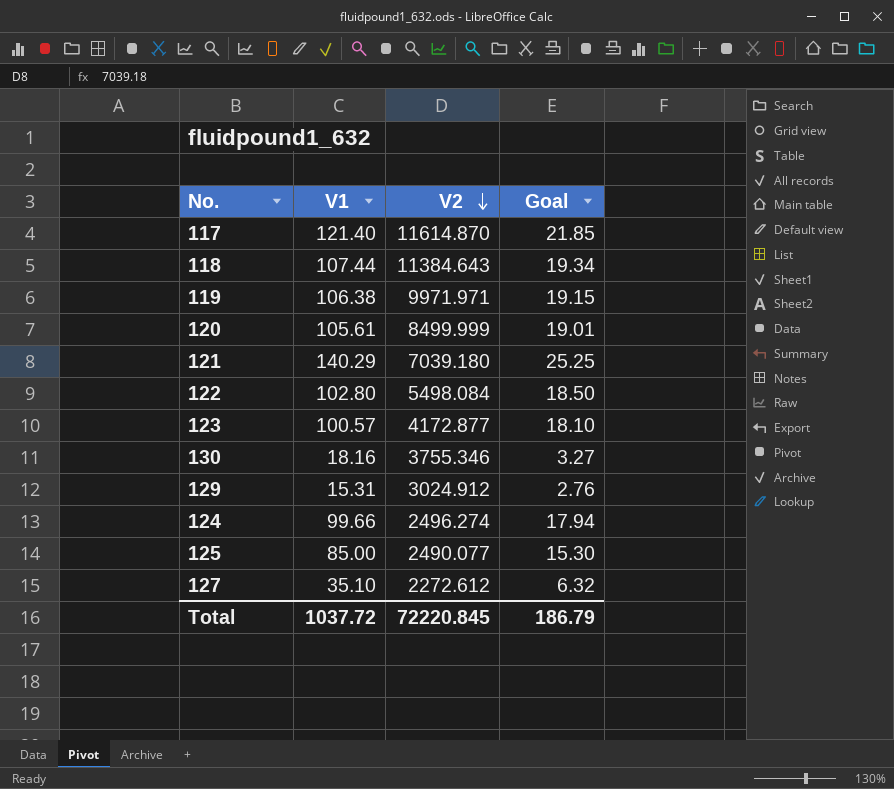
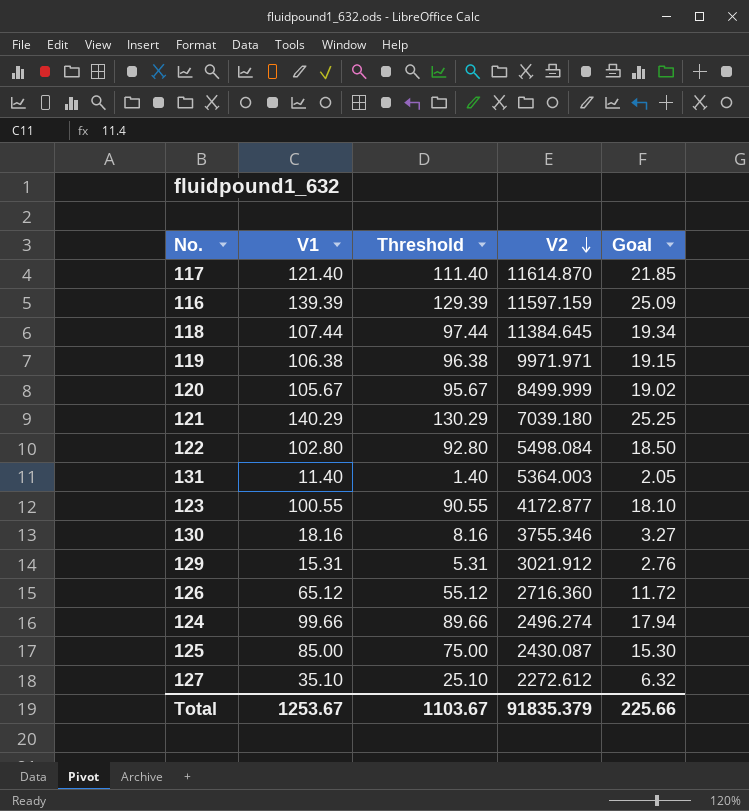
column Threshold | formula: none -> [V1] - 10
row 116: none -> 139.39 | 129.39 | 11597.159 | 25.09
118 | V2: 11384.643 -> 11384.645
120 | V1: 105.61 -> 105.67
120 | Goal: 19.01 -> 19.02
row 131: none -> 11.40 | 1.40 | 5364.003 | 2.05
123 | V1: 100.57 -> 100.55
129 | V2: 3024.912 -> 3021.912
row 126: none -> 65.12 | 55.12 | 2716.360 | 11.72
125 | V2: 2490.077 -> 2430.087
Total | V1: 1037.72 -> 1253.67
Total | V2: 72220.845 -> 91835.379
Total | Goal: 186.79 -> 225.66

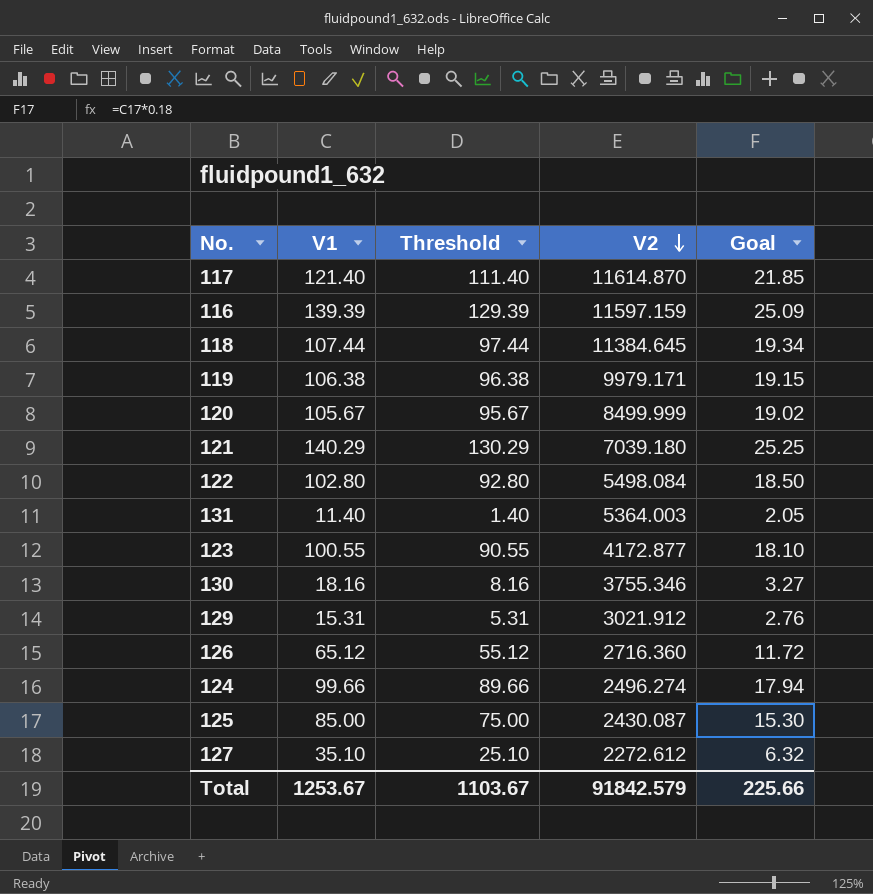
119 | V2: 9971.971 -> 9979.171
Total | V2: 91835.379 -> 91842.579

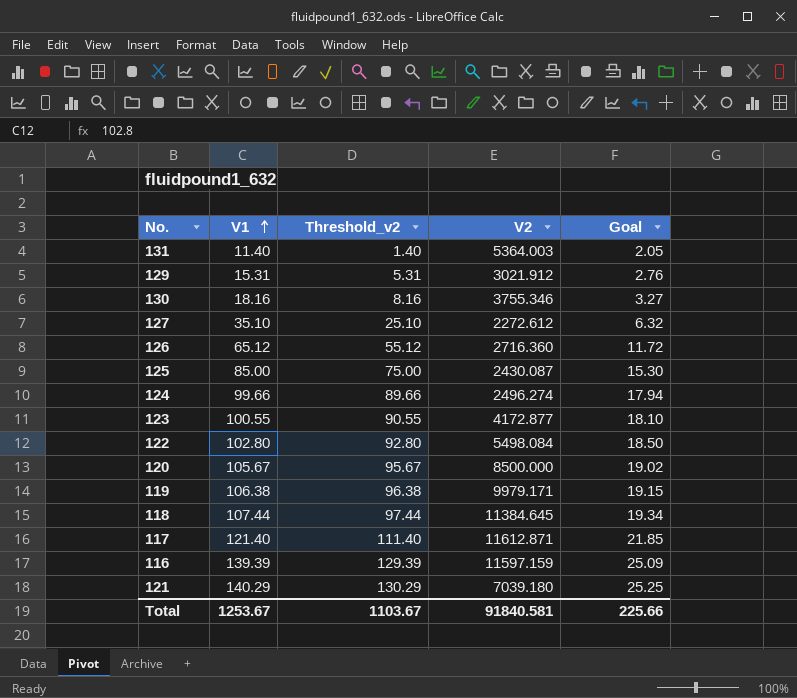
row order: V2 descending -> V1 ascending
column name: Threshold -> Threshold_v2
120 | V2: 8499.999 -> 8500.000
117 | V2: 11614.870 -> 11612.871
Total | V2: 91842.579 -> 91840.581

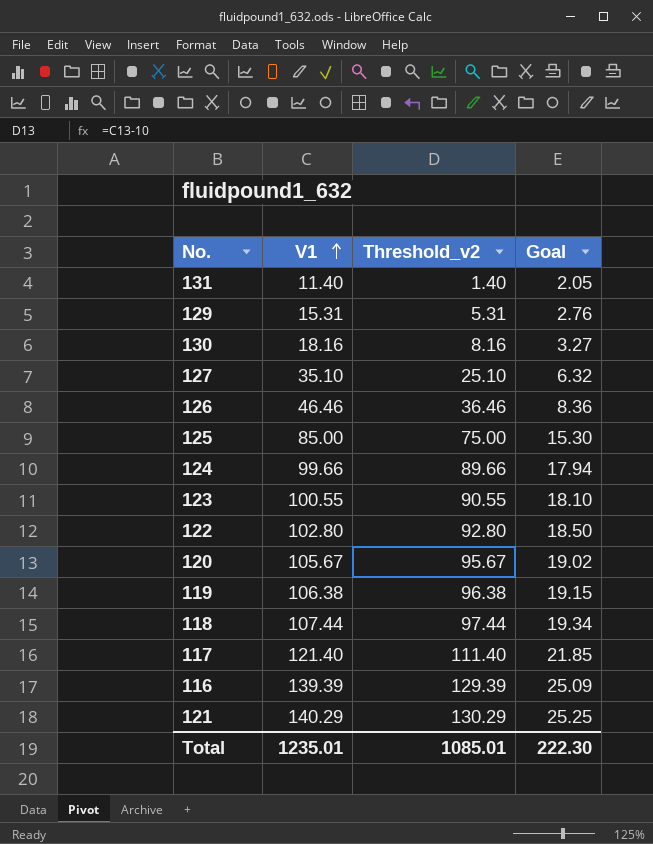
column V2 | position: 4 -> none
126 | V1: 65.12 -> 46.46
126 | Threshold_v2: 55.12 -> 36.46
126 | Goal: 11.72 -> 8.36
Total | V1: 1253.67 -> 1235.01
Total | Threshold_v2: 1103.67 -> 1085.01
Total | Goal: 225.66 -> 222.30

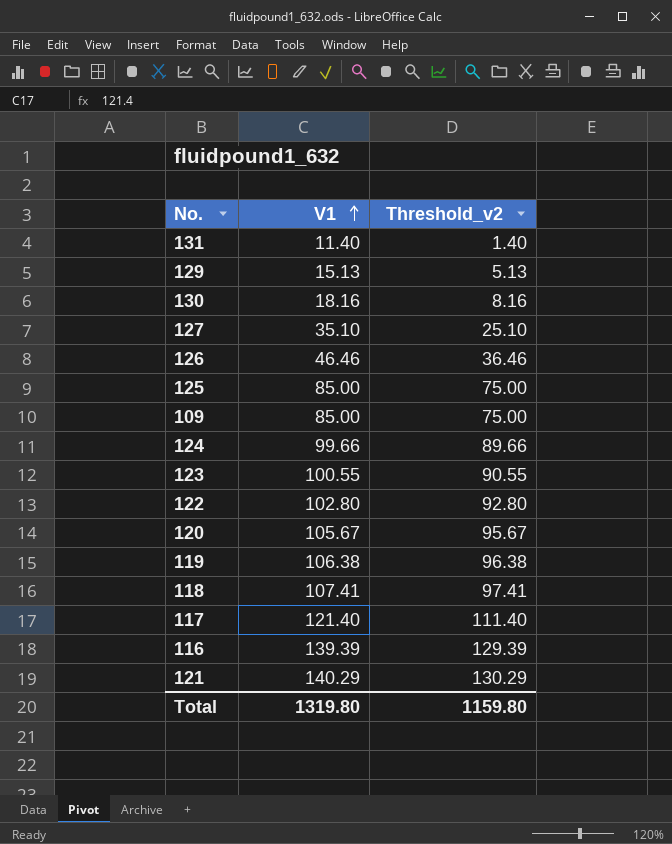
column Goal | formula: [V1] * 0.18 -> none
129 | V1: 15.31 -> 15.13
129 | Threshold_v2: 5.31 -> 5.13
row 109: none -> 85.00 | 75.00
118 | V1: 107.44 -> 107.41
118 | Threshold_v2: 97.44 -> 97.41
Total | V1: 1235.01 -> 1319.80
Total | Threshold_v2: 1085.01 -> 1159.80

